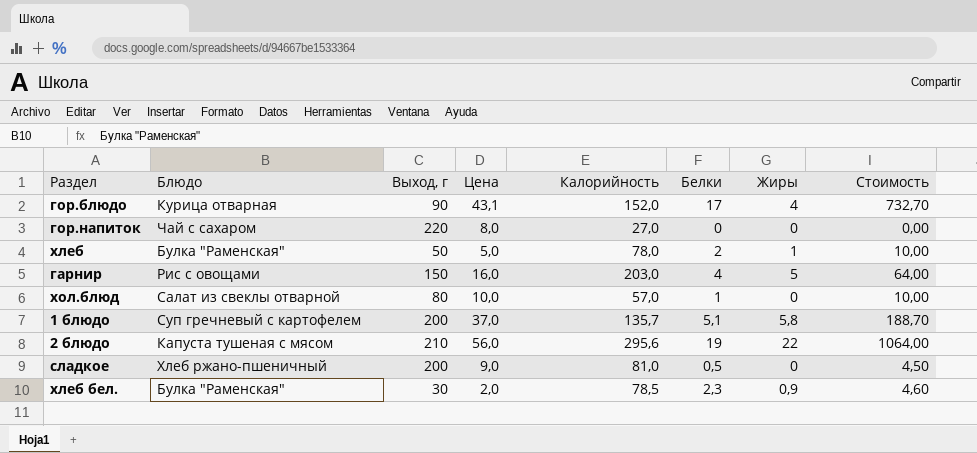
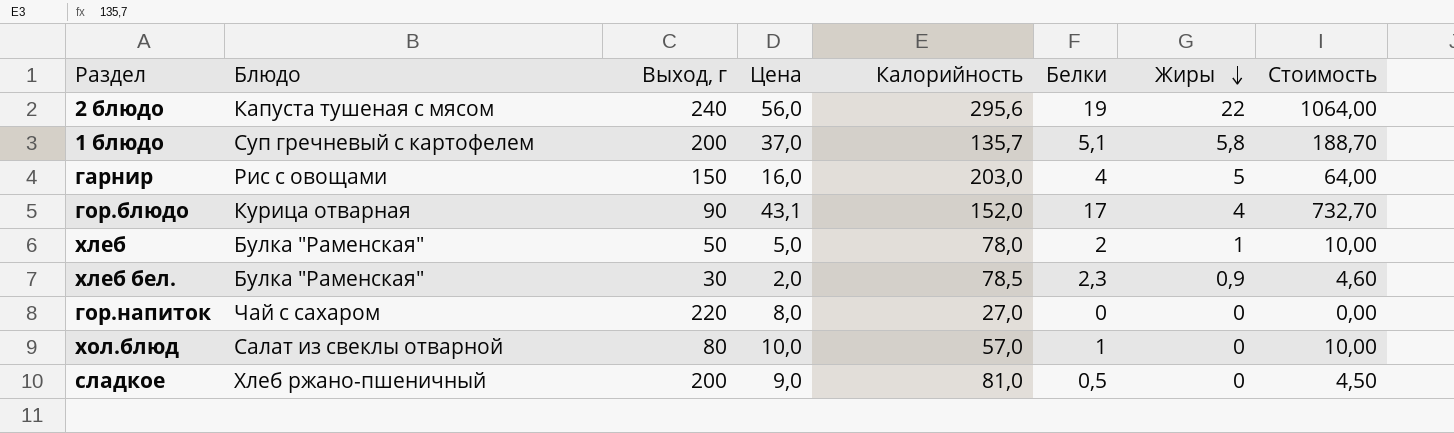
row order: none -> Жиры descending
2 блюдо | Выход, г: 210 -> 240

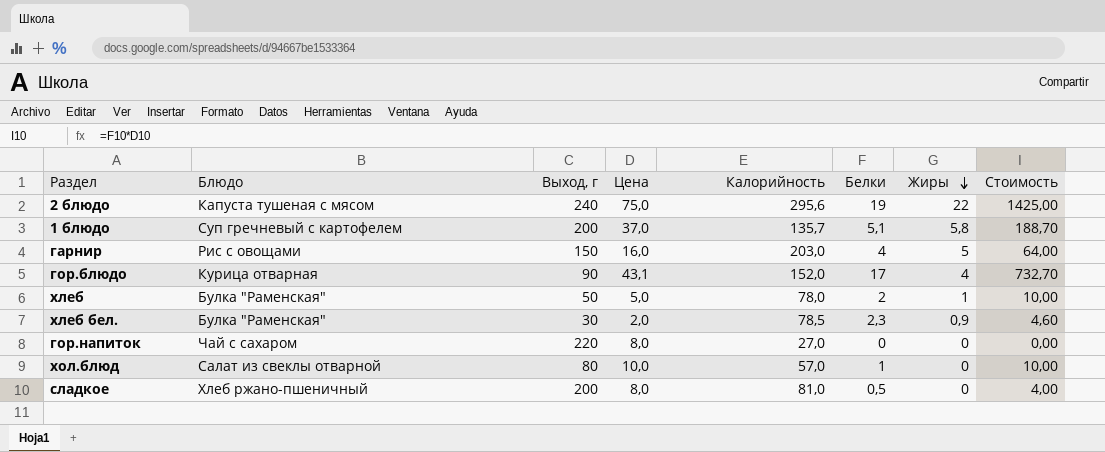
2 блюдо | Цена: 56,0 -> 75,0
2 блюдо | Стоимость: 1064,00 -> 1425,00
сладкое | Цена: 9,0 -> 8,0
сладкое | Стоимость: 4,50 -> 4,00

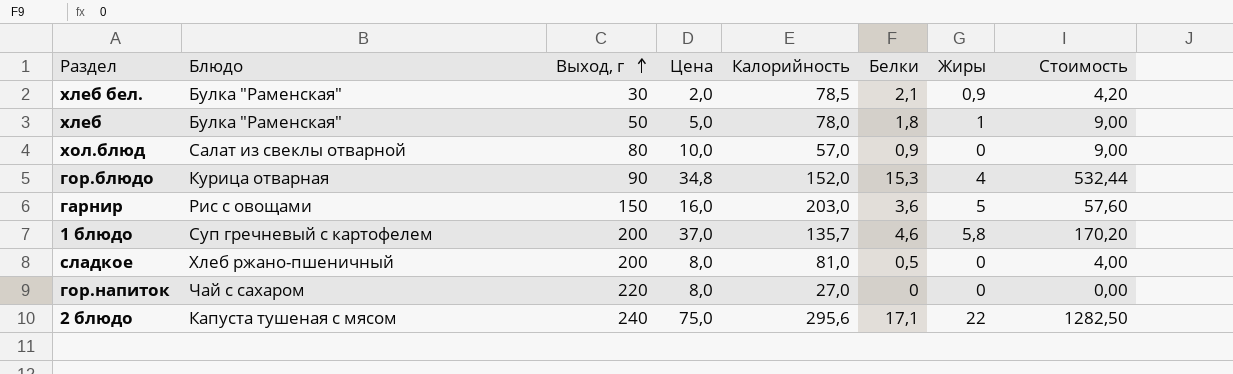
row order: Жиры descending -> Выход, г ascending
хлеб бел. | Белки: 2,3 -> 2,1
хлеб бел. | Стоимость: 4,60 -> 4,20
хлеб | Белки: 2 -> 1,8
хлеб | Стоимость: 10,00 -> 9,00
хол.блюд | Белки: 1 -> 0,9
хол.блюд | Стоимость: 10,00 -> 9,00
гор.блюдо | Цена: 43,1 -> 34,8
гор.блюдо | Белки: 17 -> 15,3
гор.блюдо | Стоимость: 732,70 -> 532,44
гарнир | Белки: 4 -> 3,6
гарнир | Стоимость: 64,00 -> 57,60
1 блюдо | Белки: 5,1 -> 4,6
1 блюдо | Стоимость: 188,70 -> 170,20
2 блюдо | Белки: 19 -> 17,1
2 блюдо | Стоимость: 1425,00 -> 1282,50

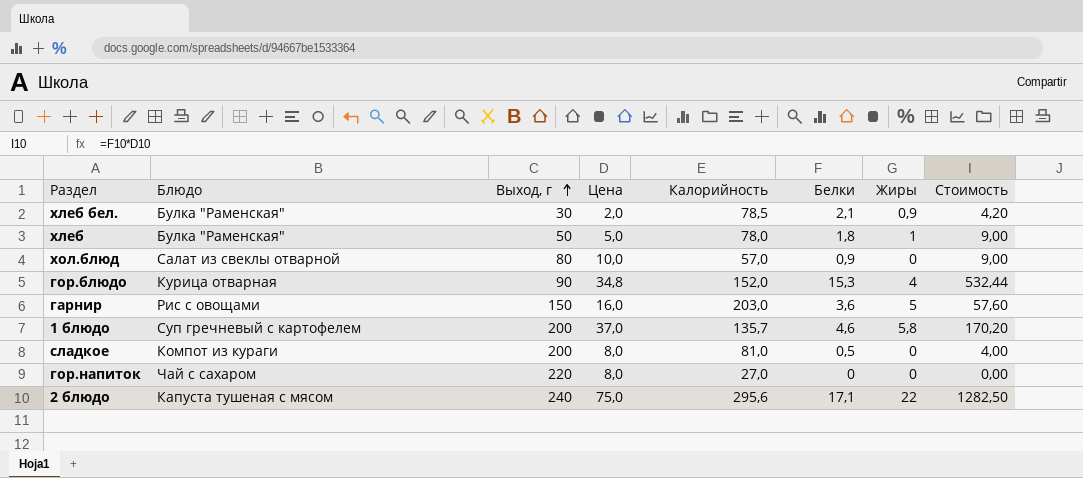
сладкое | Блюдо: Хлеб ржано-пшеничный -> Компот из кураги

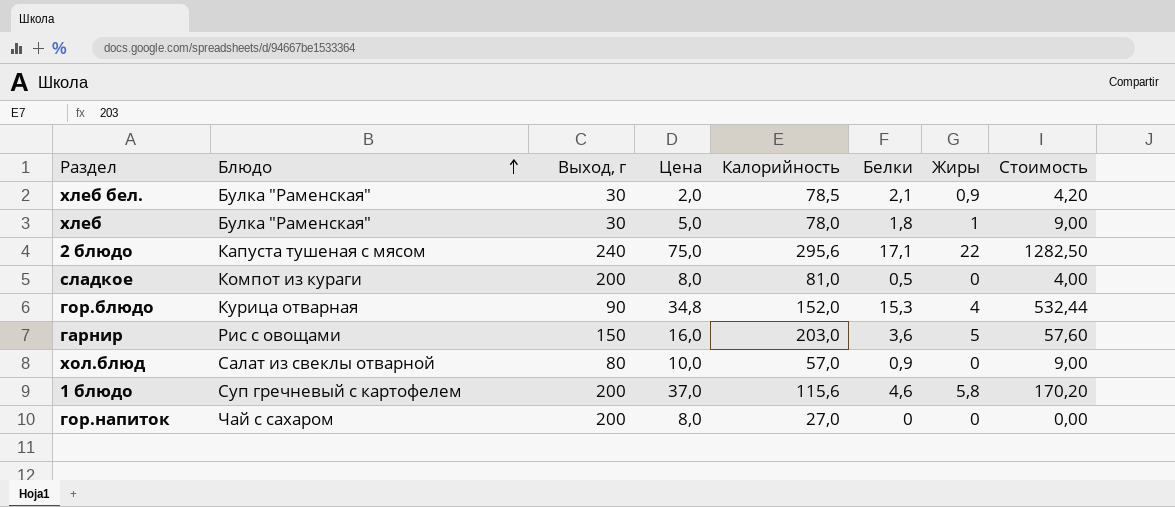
row order: Выход, г ascending -> Блюдо ascending
хлеб | Выход, г: 50 -> 30
1 блюдо | Калорийность: 135,7 -> 115,6
гор.напиток | Выход, г: 220 -> 200

